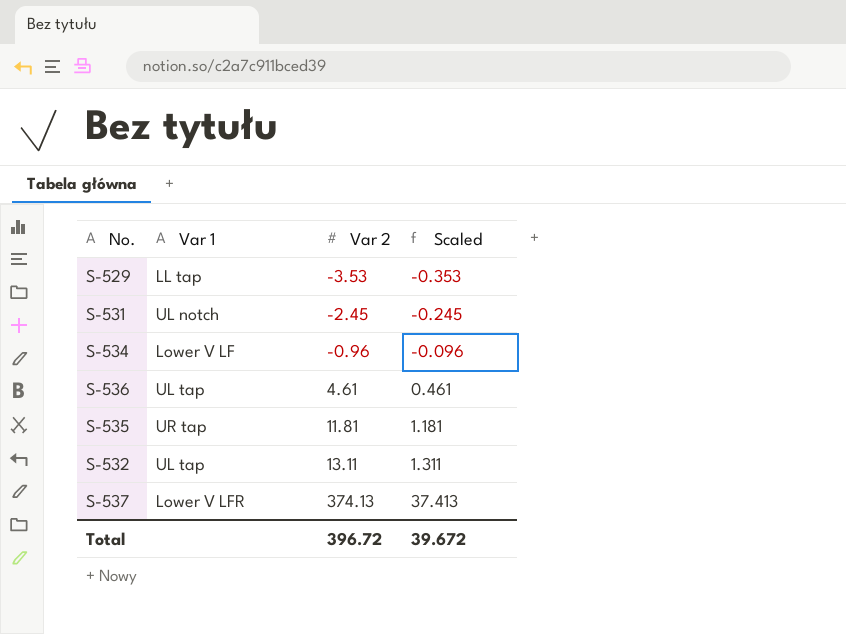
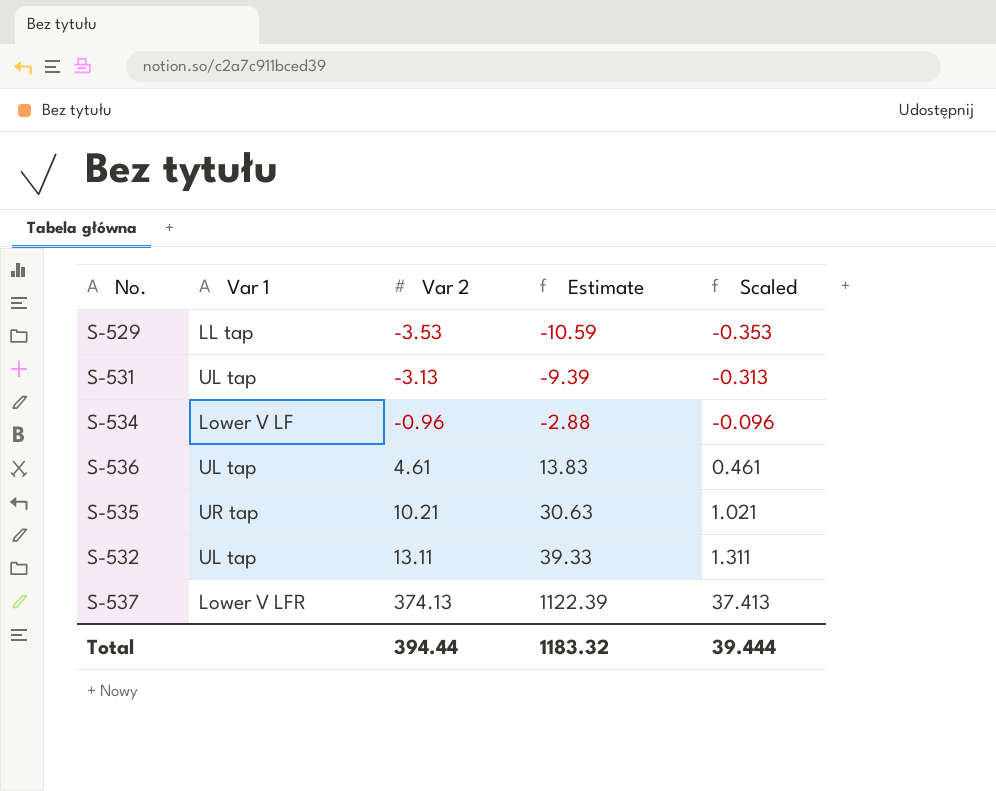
column Estimate | formula: none -> [Var 2] * 3
S-531 | Var 1: UL notch -> UL tap
S-531 | Var 2: -2.45 -> -3.13
S-531 | Scaled: -0.245 -> -0.313
S-535 | Var 2: 11.81 -> 10.21
S-535 | Scaled: 1.181 -> 1.021
Total | Var 2: 396.72 -> 394.44
Total | Scaled: 39.672 -> 39.444

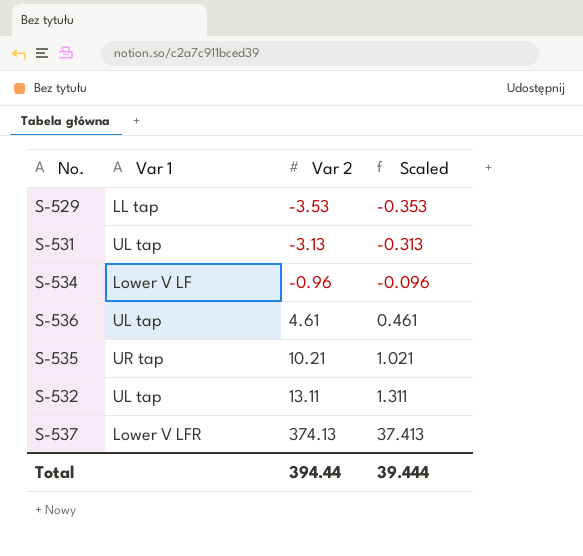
column Estimate | formula: [Var 2] * 3 -> none

